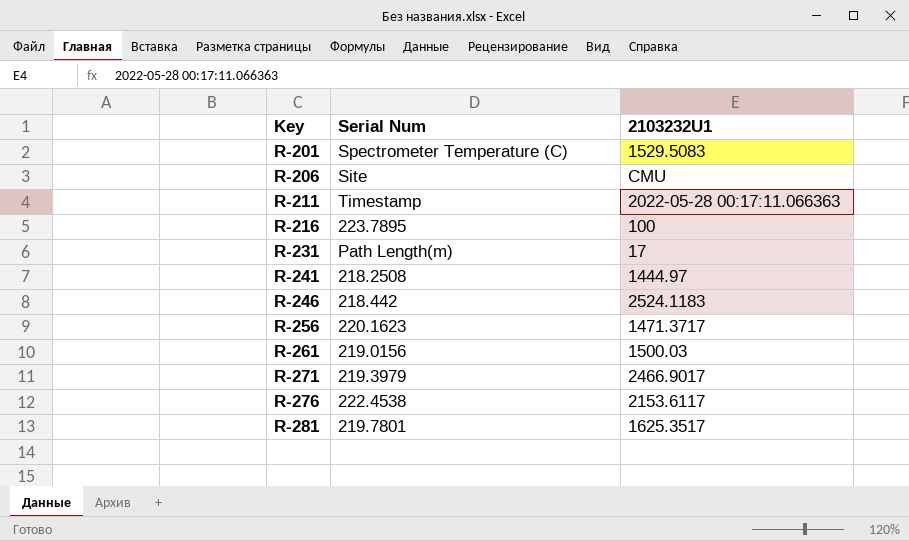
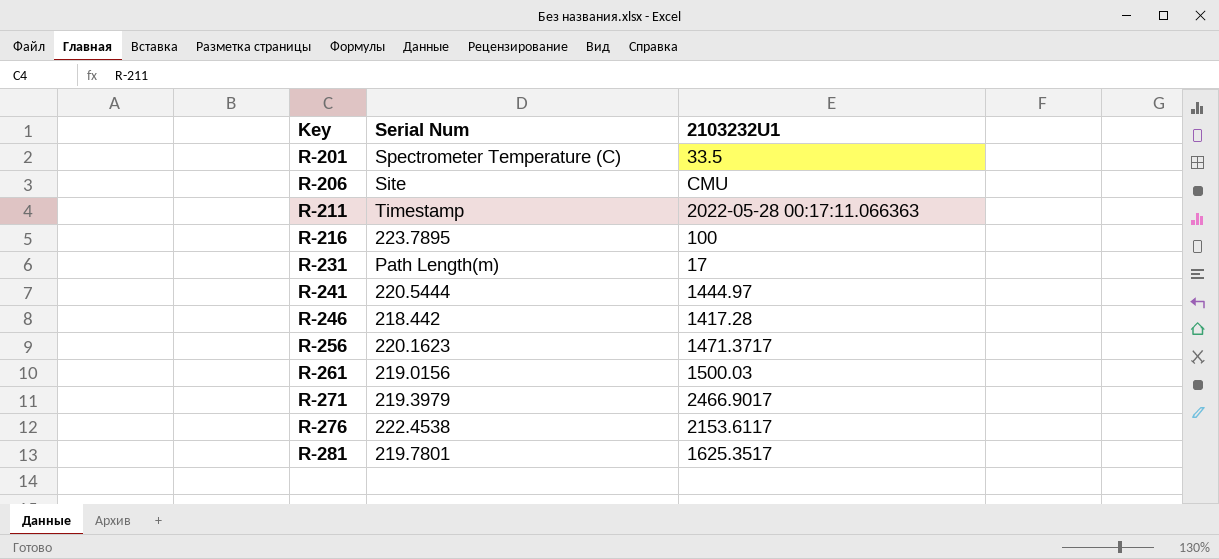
R-201 | 2103232U1: 1529.5083 -> 33.5
R-241 | Serial Num: 218.2508 -> 220.5444
R-246 | 2103232U1: 2524.1183 -> 1417.28

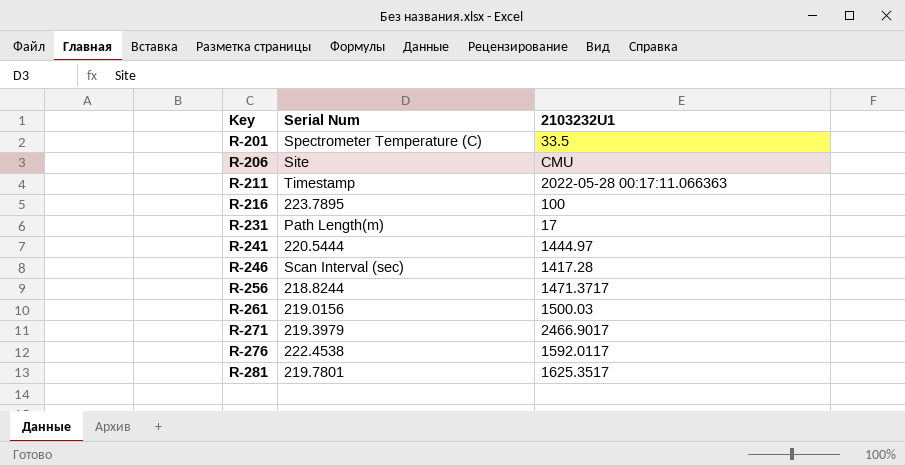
R-246 | Serial Num: 218.442 -> Scan Interval (sec)
R-256 | Serial Num: 220.1623 -> 218.8244
R-276 | 2103232U1: 2153.6117 -> 1592.0117

